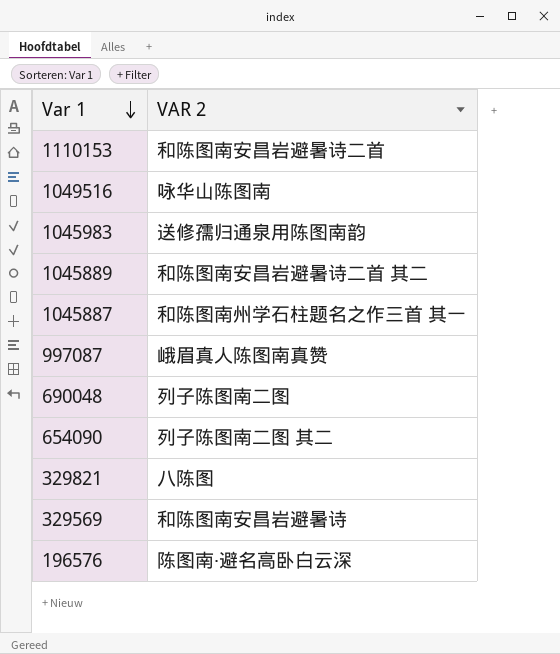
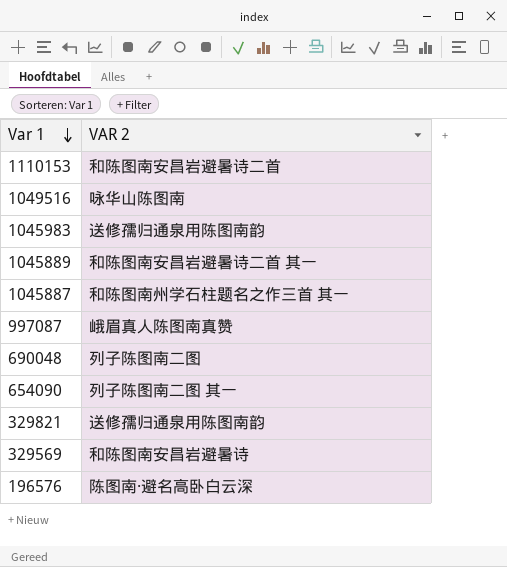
1045889 | VAR 2: 和陈图南安昌岩避暑诗二首 其二 -> 和陈图南安昌岩避暑诗二首 其一
654090 | VAR 2: 列子陈图南二图 其二 -> 列子陈图南二图 其一
329821 | VAR 2: 八陈图 -> 送修孺归通泉用陈图南韵

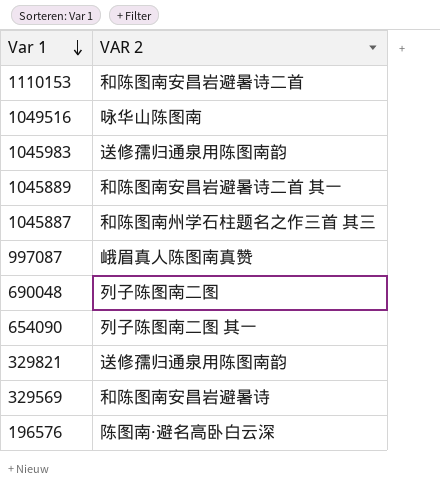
1045887 | VAR 2: 和陈图南州学石柱题名之作三首 其一 -> 和陈图南州学石柱题名之作三首 其三

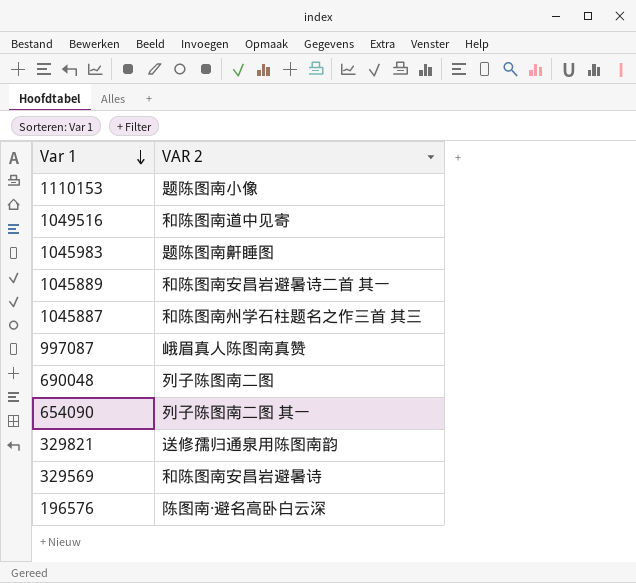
1110153 | VAR 2: 和陈图南安昌岩避暑诗二首 -> 题陈图南小像
1049516 | VAR 2: 咏华山陈图南 -> 和陈图南道中见寄
1045983 | VAR 2: 送修孺归通泉用陈图南韵 -> 题陈图南鼾睡图

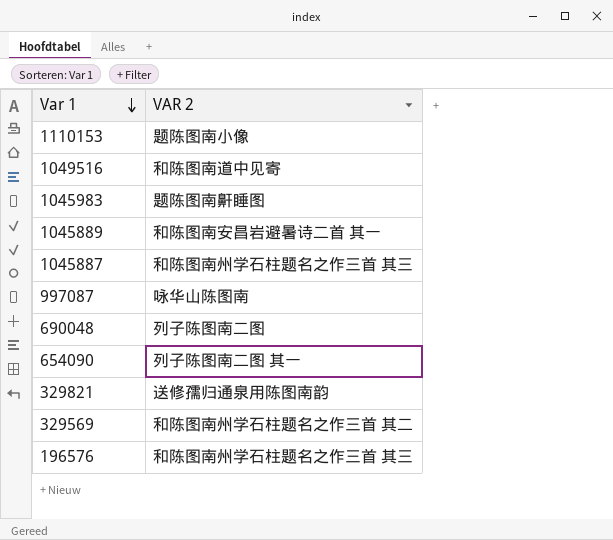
997087 | VAR 2: 峨眉真人陈图南真赞 -> 咏华山陈图南
329569 | VAR 2: 和陈图南安昌岩避暑诗 -> 和陈图南州学石柱题名之作三首 其二
196576 | VAR 2: 陈图南·避名高卧白云深 -> 和陈图南州学石柱题名之作三首 其三

